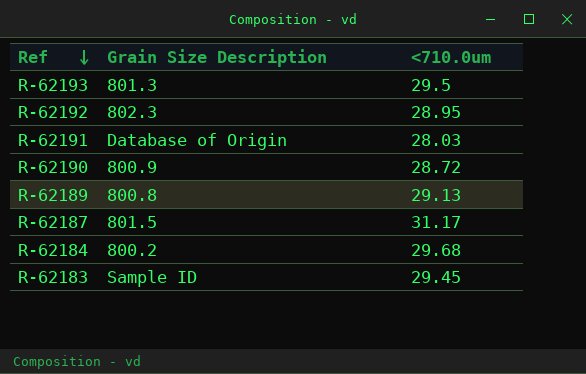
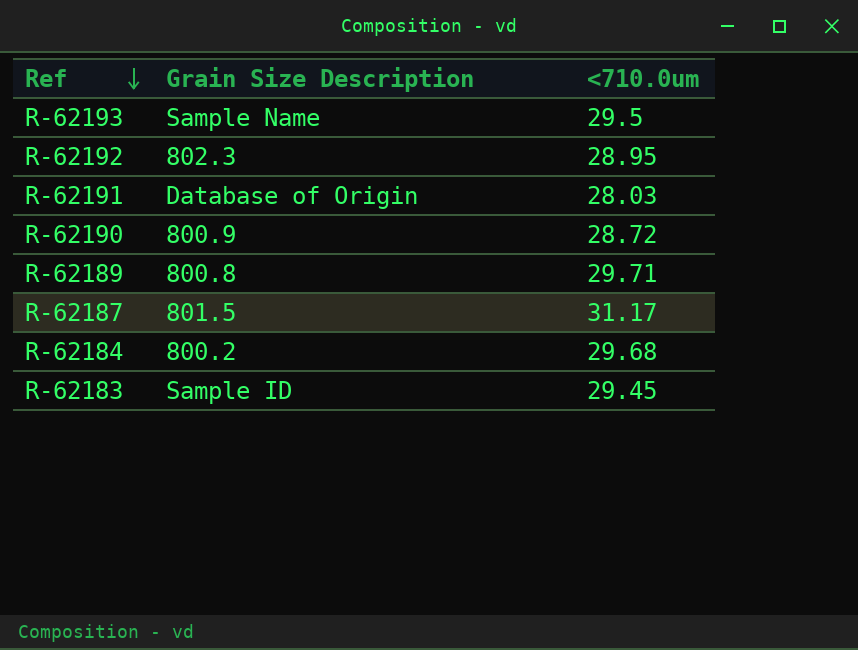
R-62193 | Grain Size Description: 801.3 -> Sample Name
R-62189 | <710.0um: 29.13 -> 29.71

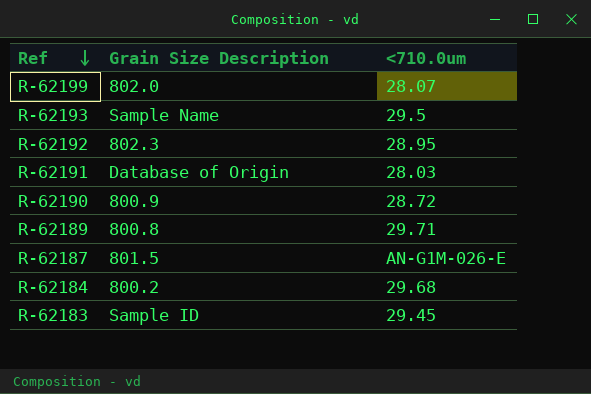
row R-62199: none -> 802.0 | 28.07
R-62187 | <710.0um: 31.17 -> AN-G1M-026-E

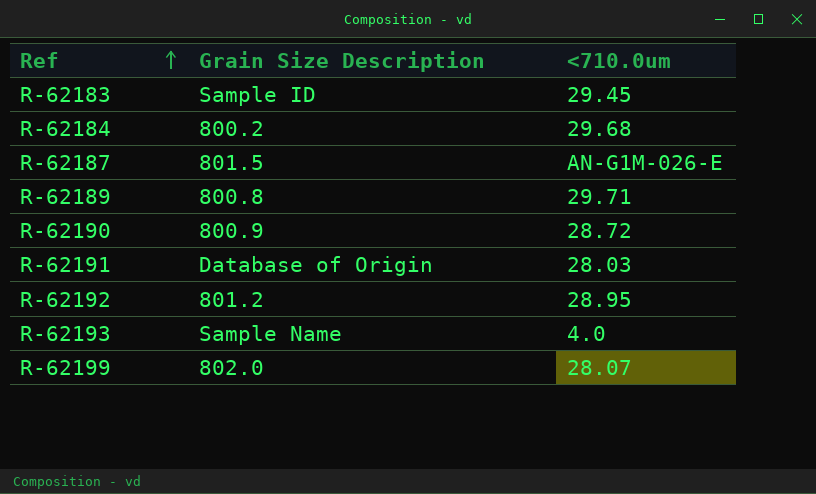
row order: Ref descending -> Ref ascending
R-62192 | Grain Size Description: 802.3 -> 801.2
R-62193 | <710.0um: 29.5 -> 4.0

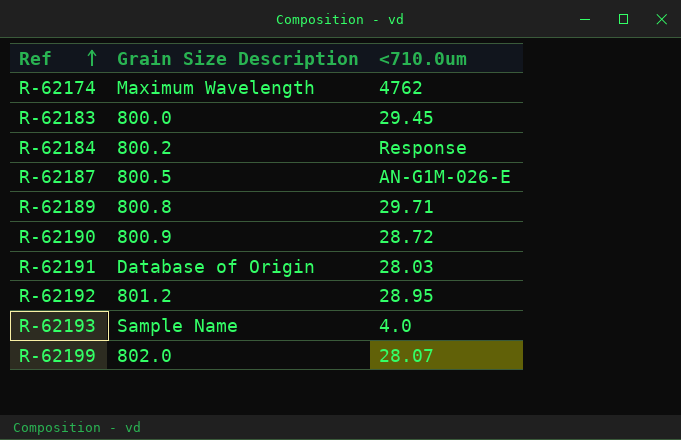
row R-62174: none -> Maximum Wavelength | 4762
R-62183 | Grain Size Description: Sample ID -> 800.0
R-62184 | <710.0um: 29.68 -> Response
R-62187 | Grain Size Description: 801.5 -> 800.5

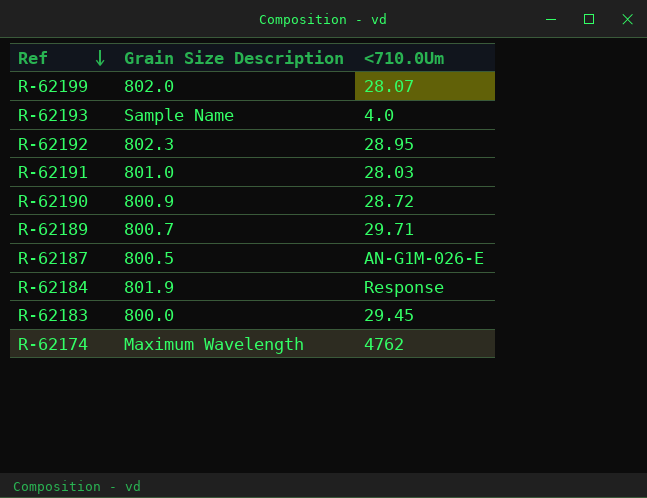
row order: Ref ascending -> Ref descending
column name: <710.0um -> <710.0Um
R-62192 | Grain Size Description: 801.2 -> 802.3
R-62191 | Grain Size Description: Database of Origin -> 801.0
R-62189 | Grain Size Description: 800.8 -> 800.7
R-62184 | Grain Size Description: 800.2 -> 801.9

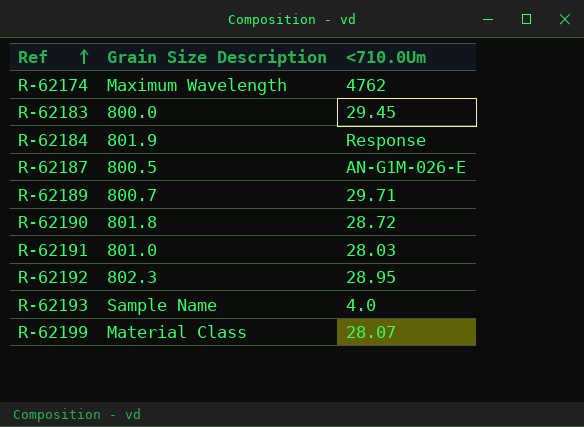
row order: Ref descending -> Ref ascending
R-62190 | Grain Size Description: 800.9 -> 801.8
R-62199 | Grain Size Description: 802.0 -> Material Class

